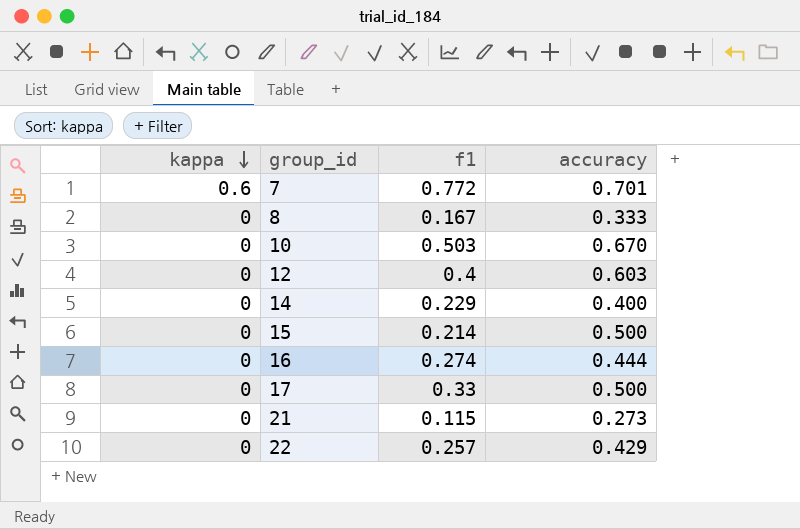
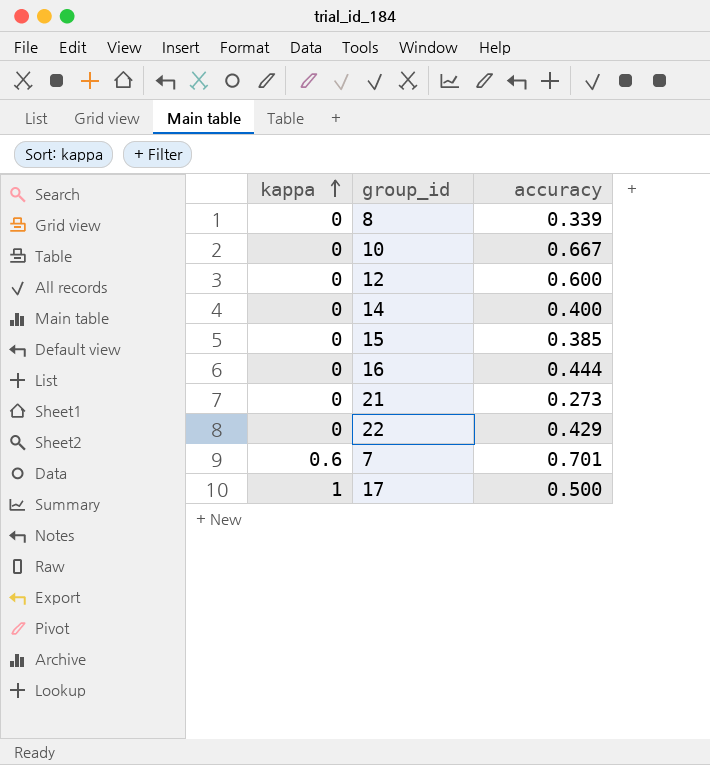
row order: kappa descending -> kappa ascending
column f1 | position: 3 -> none
8 | accuracy: 0.333 -> 0.339
10 | accuracy: 0.670 -> 0.667
12 | accuracy: 0.603 -> 0.600
15 | accuracy: 0.500 -> 0.385
17 | kappa: 0 -> 1

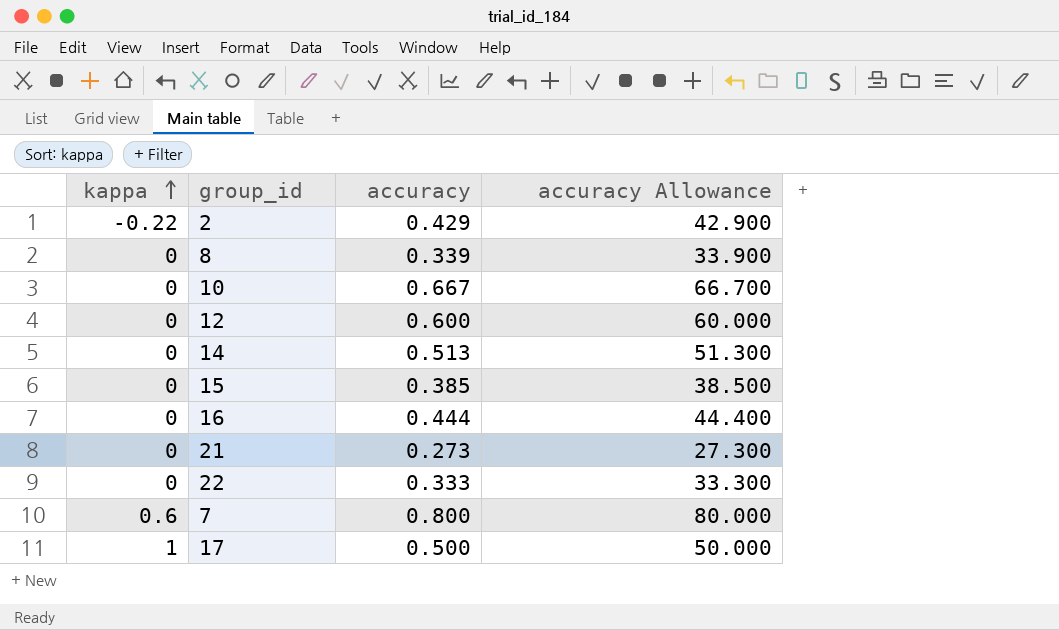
column accuracy Allowance | formula: none -> [accuracy] * 100
row 2: none -> -0.22 | 0.429 | 42.900
14 | accuracy: 0.400 -> 0.513
22 | accuracy: 0.429 -> 0.333
7 | accuracy: 0.701 -> 0.800

